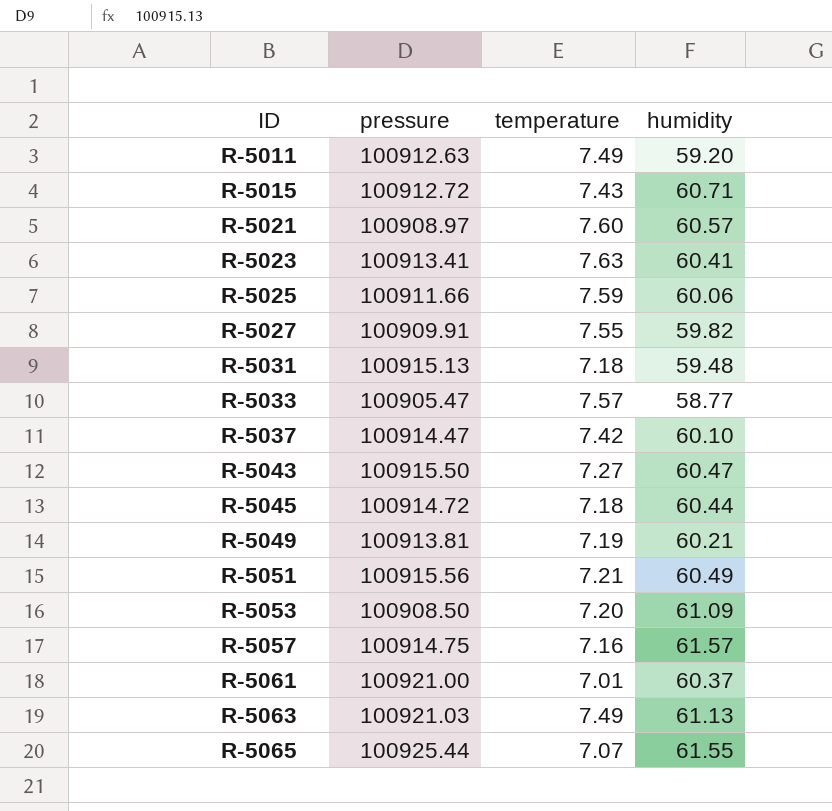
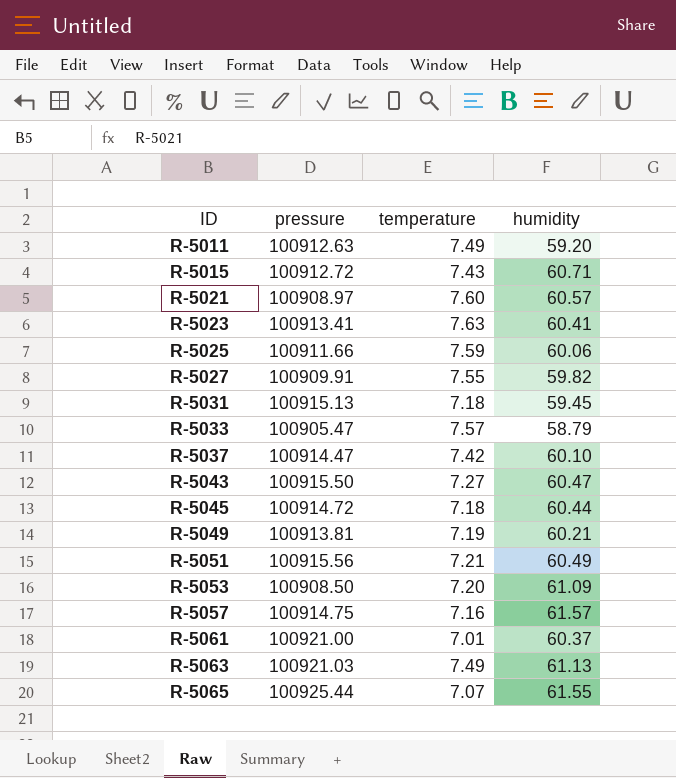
R-5031 | humidity: 59.48 -> 59.45
R-5033 | humidity: 58.77 -> 58.79

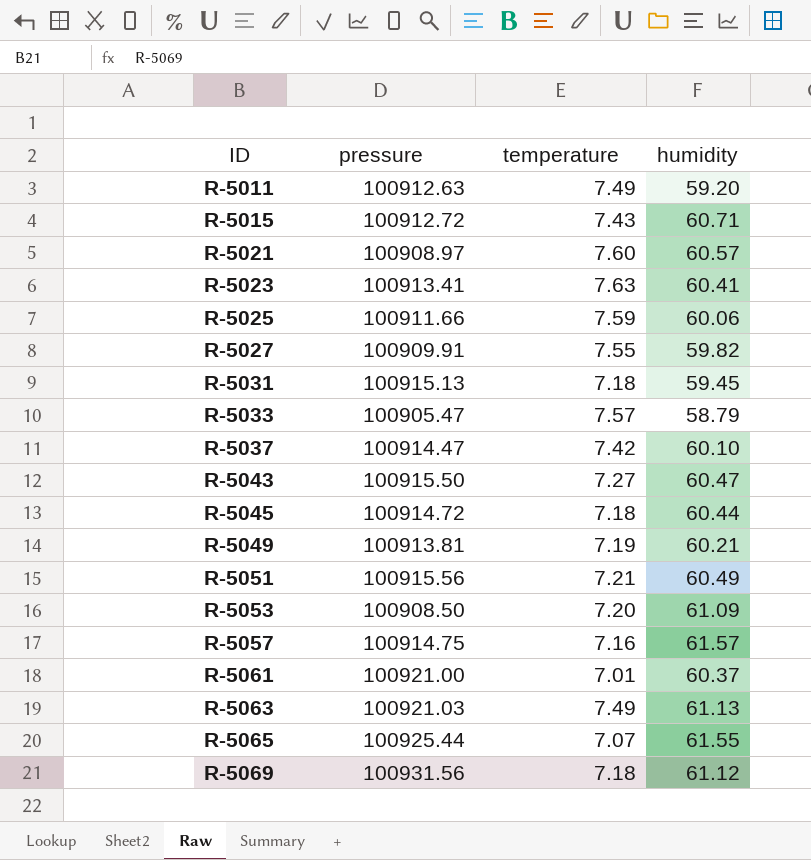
row R-5069: none -> 100931.56 | 7.18 | 61.12

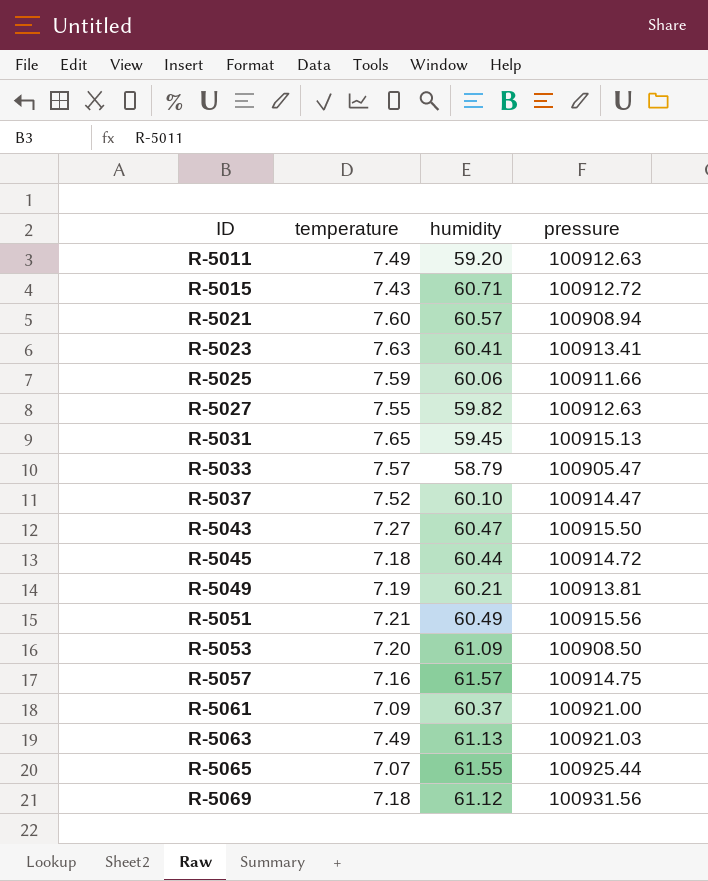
column pressure | position: 2 -> 4
R-5021 | pressure: 100908.97 -> 100908.94
R-5027 | pressure: 100909.91 -> 100912.63
R-5031 | temperature: 7.18 -> 7.65
R-5037 | temperature: 7.42 -> 7.52
R-5061 | temperature: 7.01 -> 7.09

